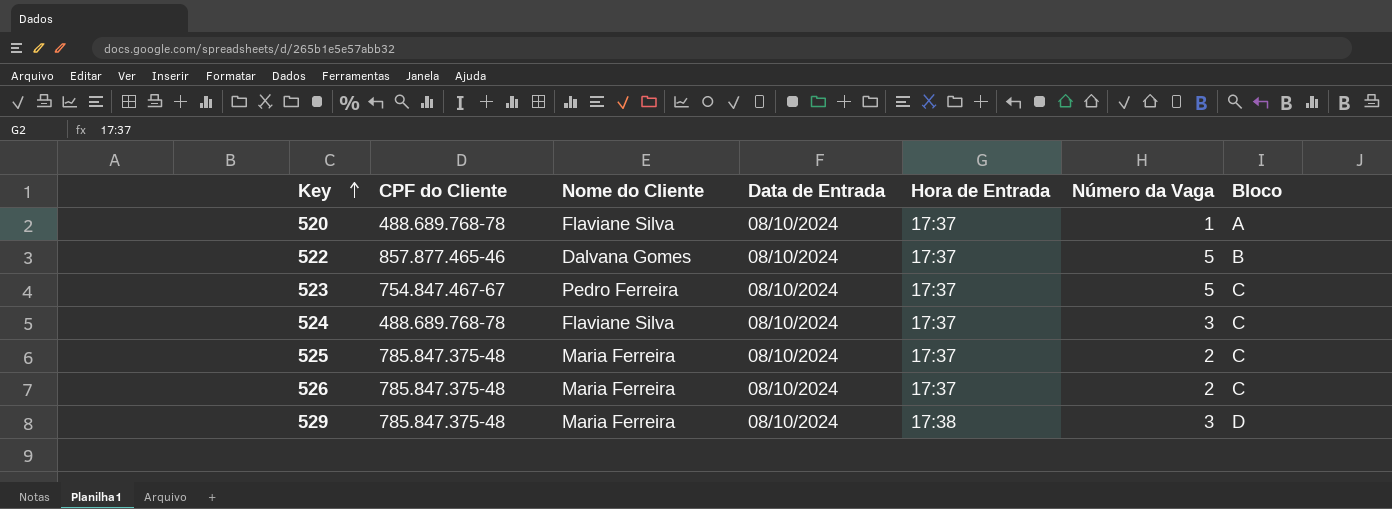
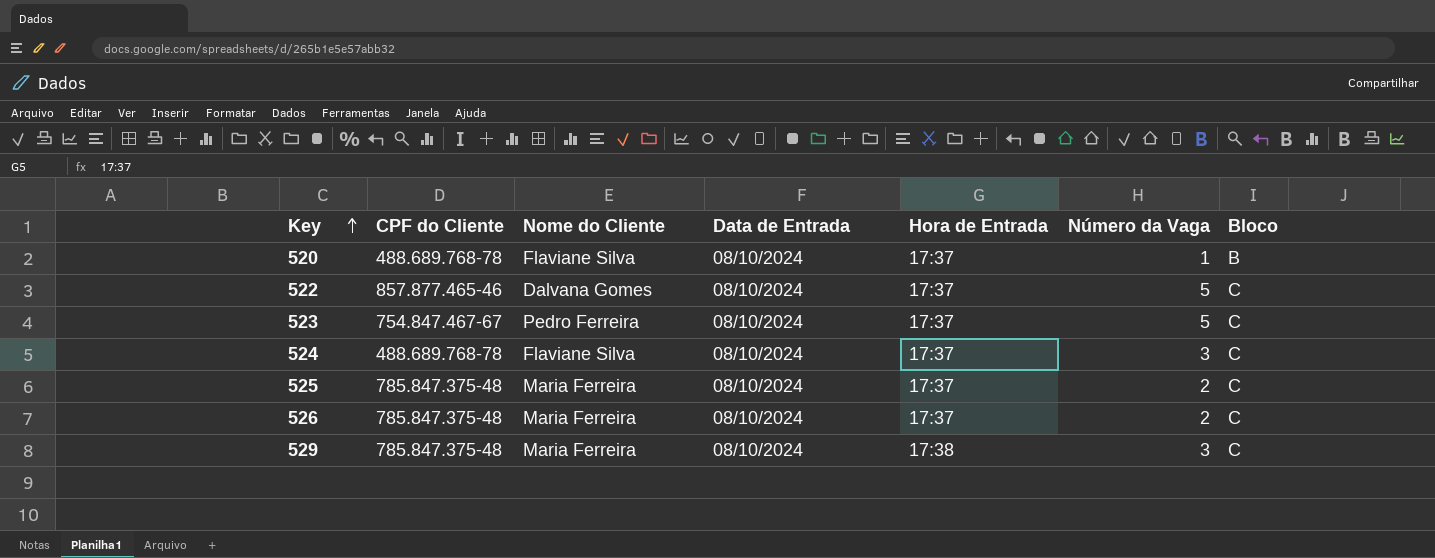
520 | Bloco: A -> B
522 | Bloco: B -> C
529 | Bloco: D -> C

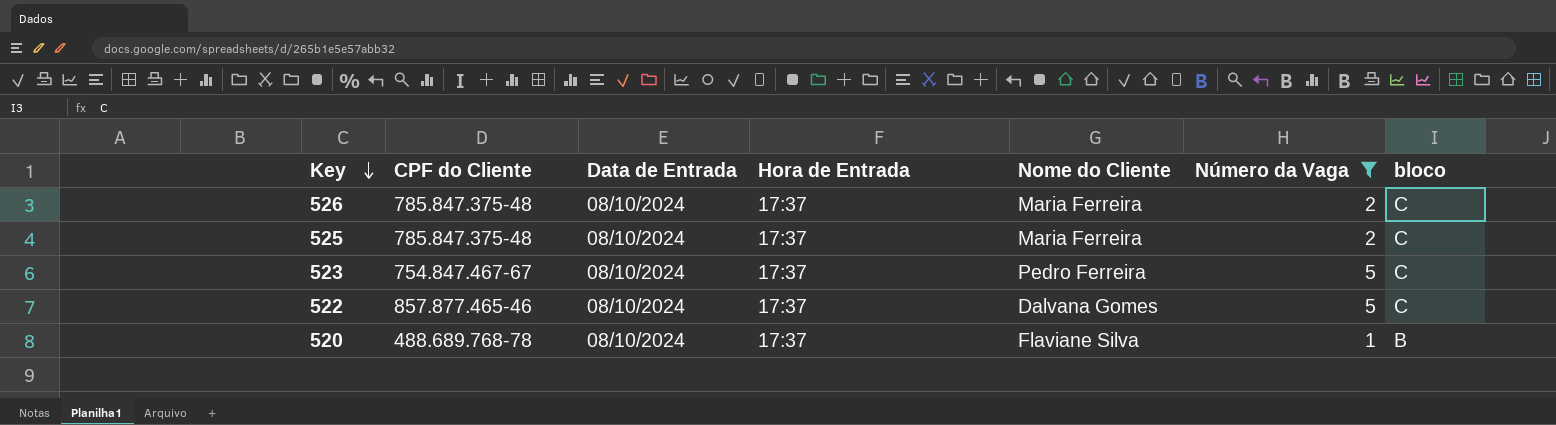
filter: none -> Número da Vaga != 3
row order: Key ascending -> Key descending
column Nome do Cliente | position: 3 -> 5
column name: Bloco -> bloco

